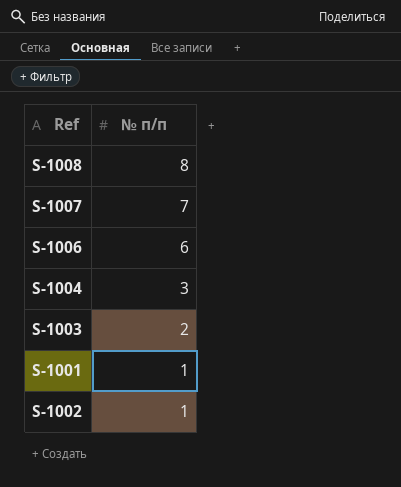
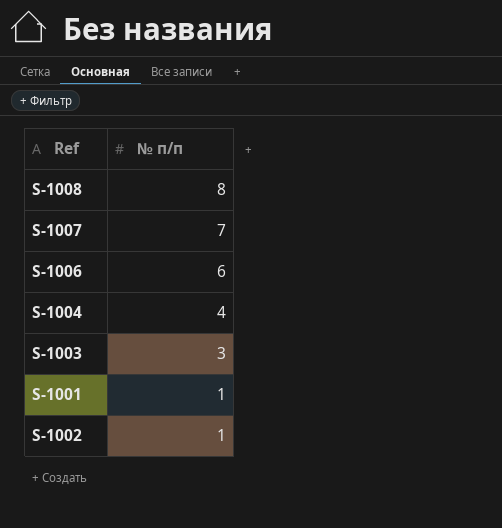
S-1004 | № п/п: 3 -> 4
S-1003 | № п/п: 2 -> 3

